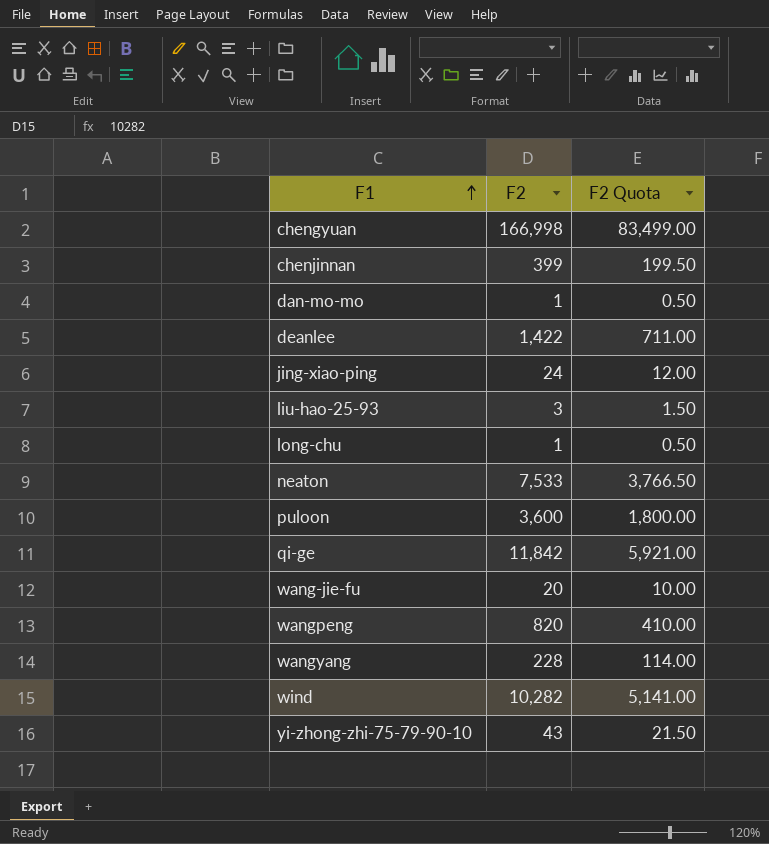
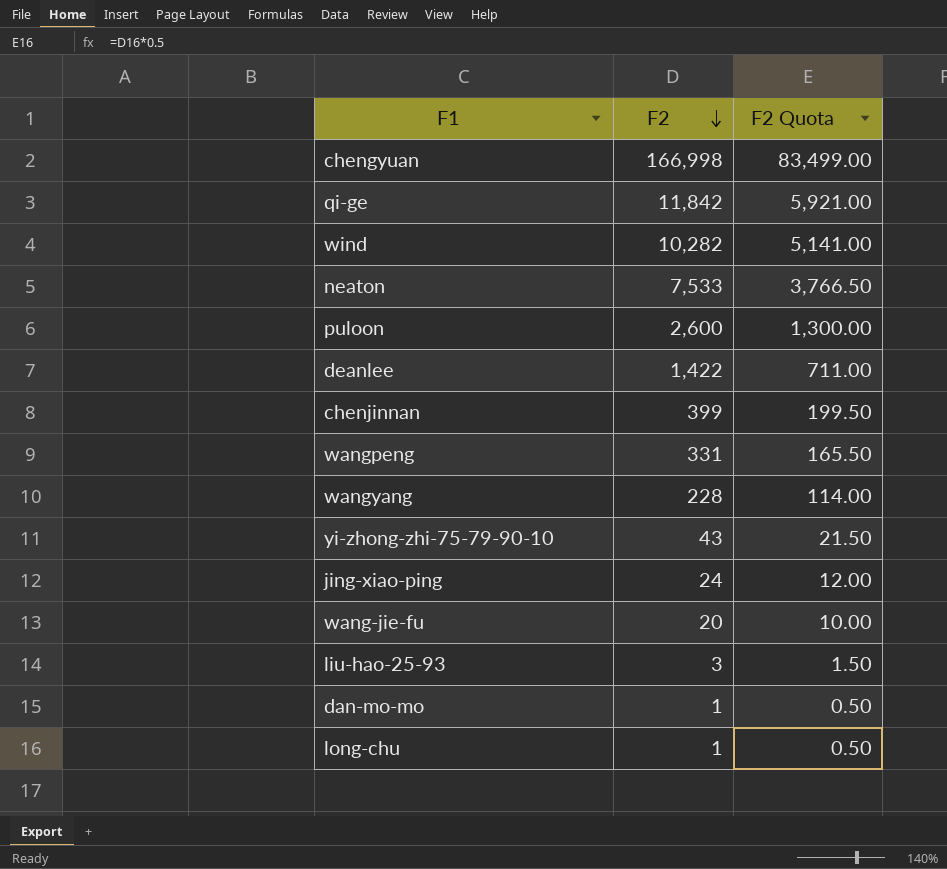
row order: F1 ascending -> F2 descending
puloon | F2: 3,600 -> 2,600
puloon | F2 Quota: 1,800.00 -> 1,300.00
wangpeng | F2: 820 -> 331
wangpeng | F2 Quota: 410.00 -> 165.50

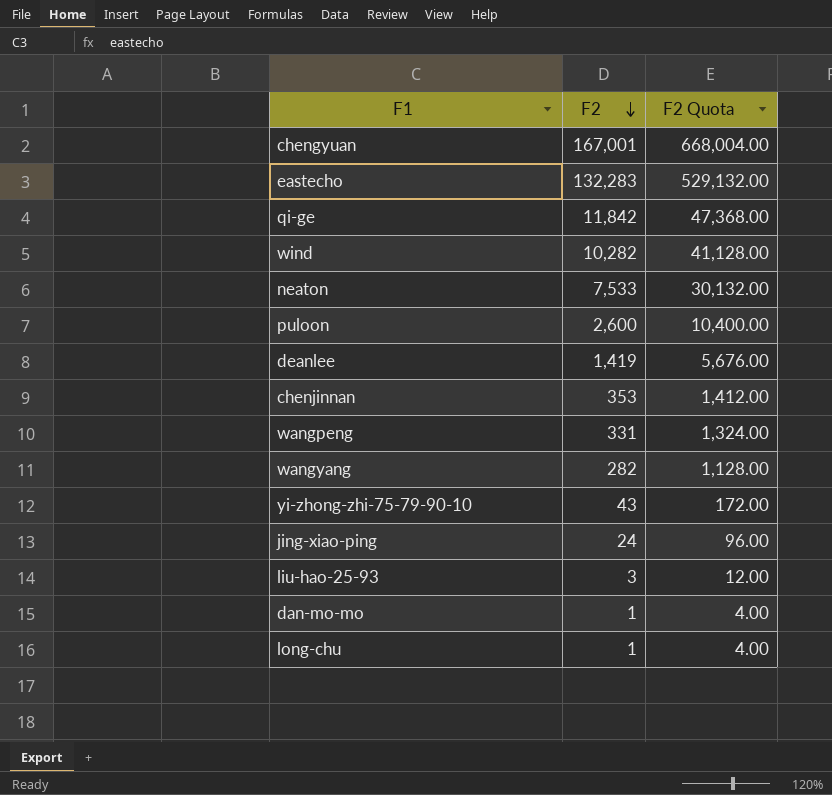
column F2 Quota | formula: [F2] * 0.5 -> [F2] * 4
row wang-jie-fu: 20 | 10.00 -> none
chengyuan | F2: 166,998 -> 167,001
row eastecho: none -> 132,283 | 529,132.00
deanlee | F2: 1,422 -> 1,419
chenjinnan | F2: 399 -> 353
wangyang | F2: 228 -> 282

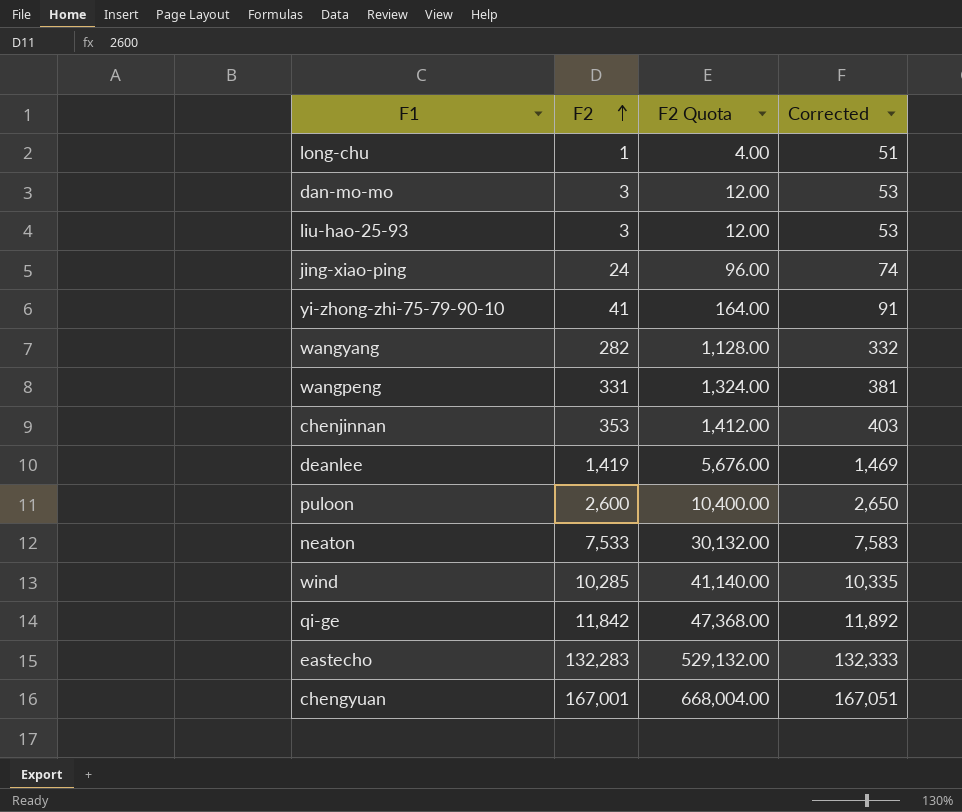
row order: F2 descending -> F2 ascending
column Corrected | formula: none -> [F2] + 50
dan-mo-mo | F2: 1 -> 3
dan-mo-mo | F2 Quota: 4.00 -> 12.00
yi-zhong-zhi-75-79-90-10 | F2: 43 -> 41
yi-zhong-zhi-75-79-90-10 | F2 Quota: 172.00 -> 164.00
wind | F2: 10,282 -> 10,285
wind | F2 Quota: 41,128.00 -> 41,140.00

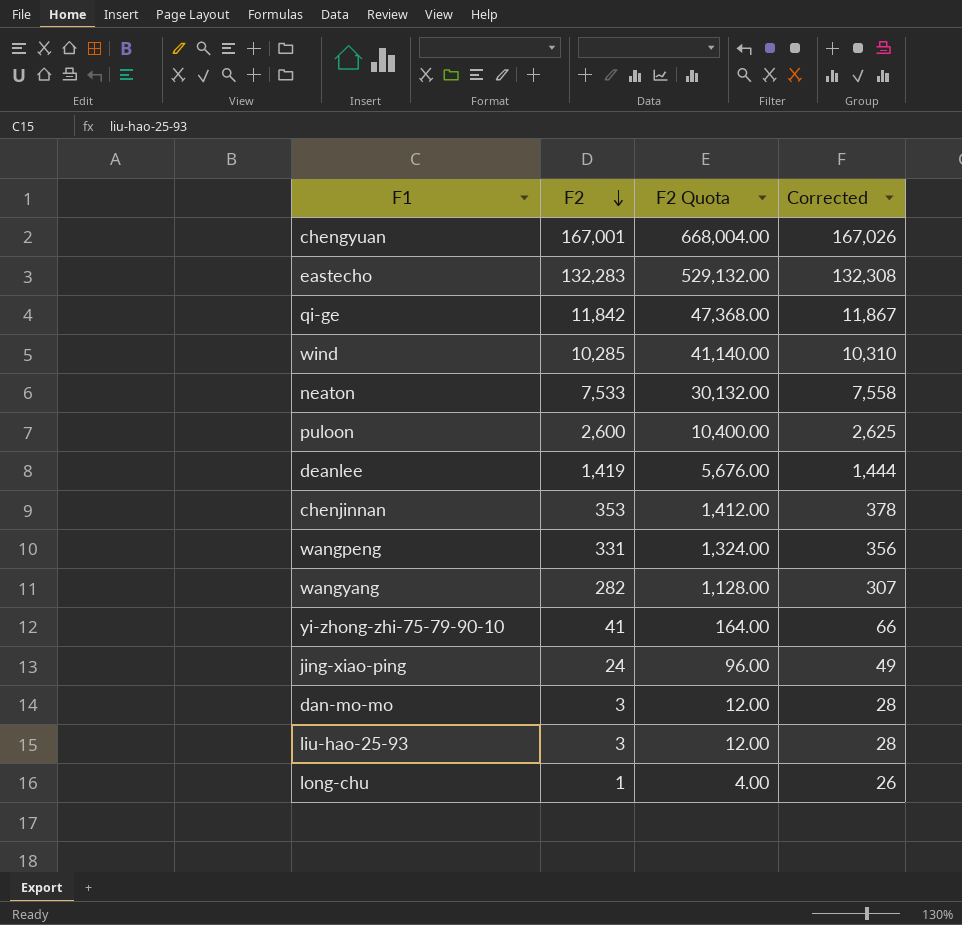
row order: F2 ascending -> F2 descending
column Corrected | formula: [F2] + 50 -> [F2] + 25

